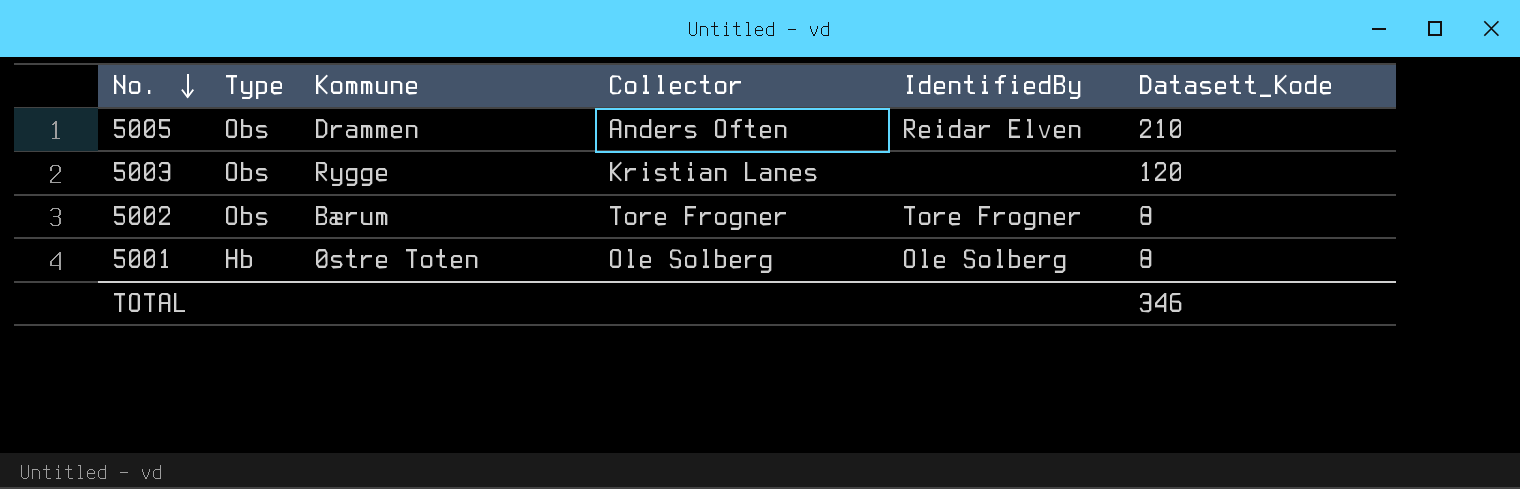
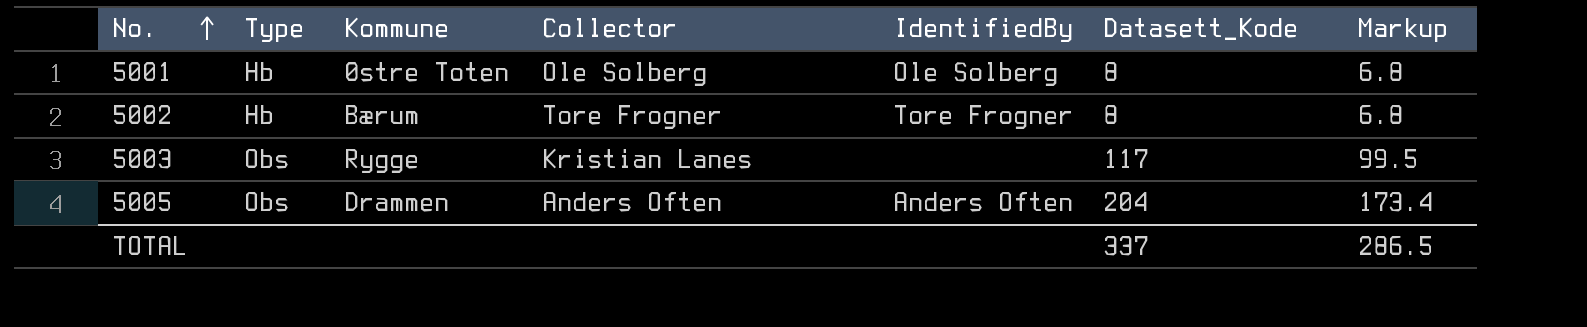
row order: No. descending -> No. ascending
column Markup | formula: none -> [Datasett_Kode] * 0.85
5002 | Type: Obs -> Hb
5003 | Datasett_Kode: 120 -> 117
5005 | IdentifiedBy: Reidar Elven -> Anders Often
5005 | Datasett_Kode: 210 -> 204
TOTAL | Datasett_Kode: 346 -> 337

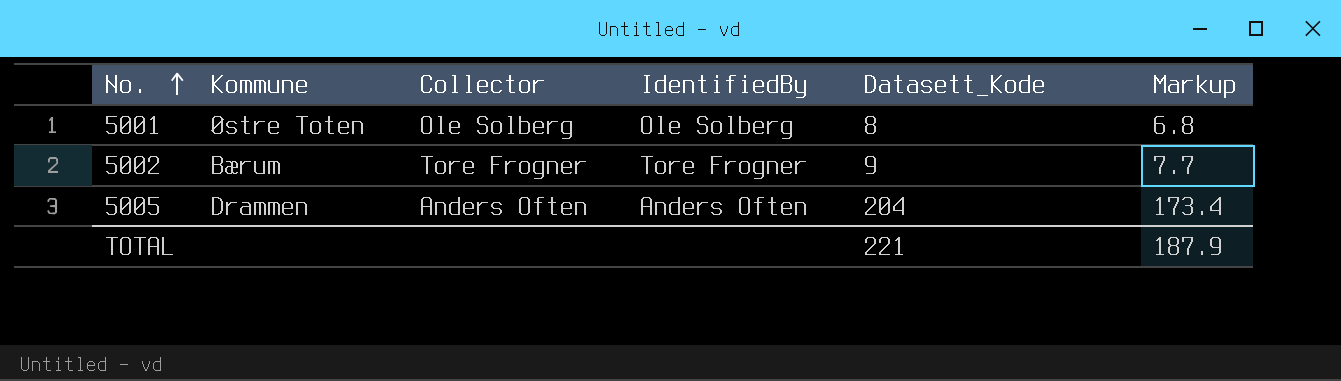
column Type | position: 2 -> none
row 5003: Obs | Rygge | Kristian Lanes | none | 117 | 99.5 -> none
5002 | Datasett_Kode: 8 -> 9
5002 | Markup: 6.8 -> 7.7
TOTAL | Datasett_Kode: 337 -> 221
TOTAL | Markup: 286.5 -> 187.9

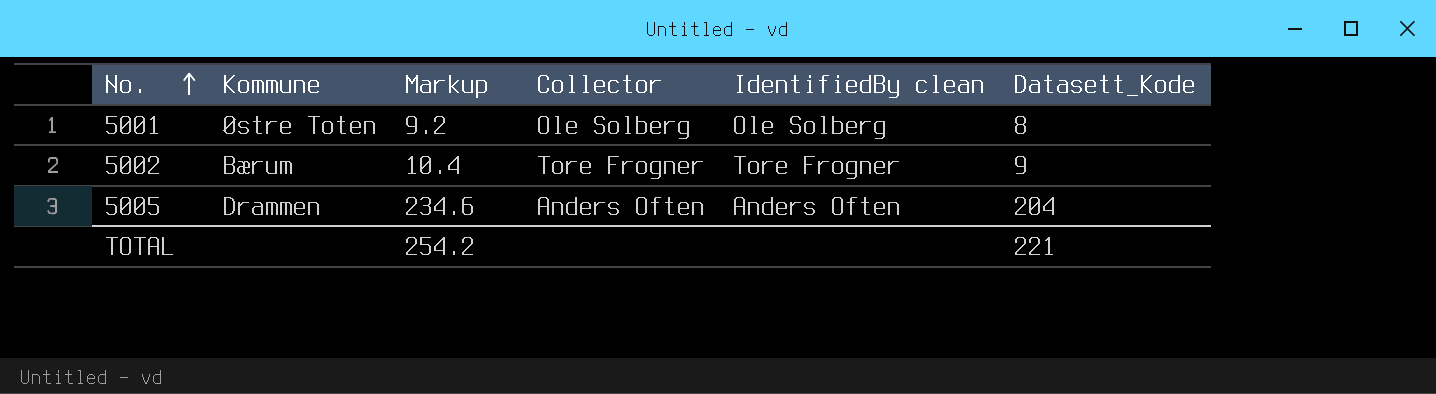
column Markup | formula: [Datasett_Kode] * 0.85 -> [Datasett_Kode] * 1.15
column Markup | position: 6 -> 3
column name: IdentifiedBy -> IdentifiedBy clean
TOTAL | Markup: 187.9 -> 254.2

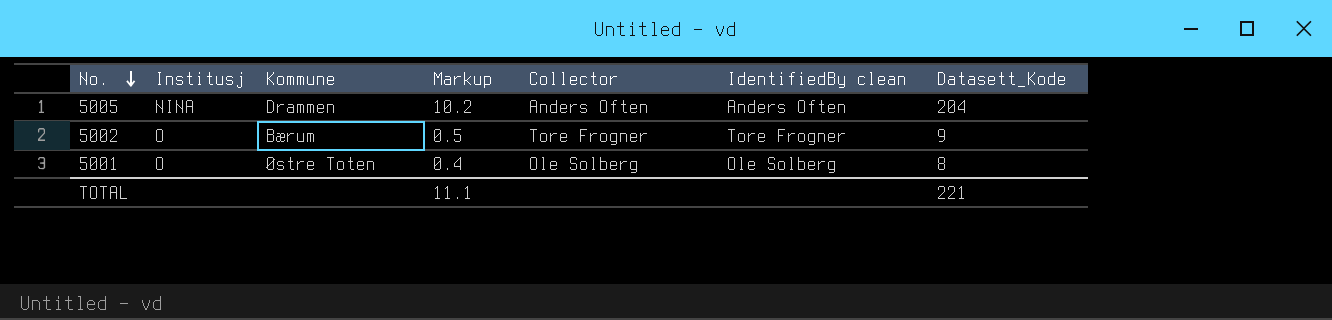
row order: No. ascending -> No. descending
column Institusj | position: none -> 2
column Markup | formula: [Datasett_Kode] * 1.15 -> [Datasett_Kode] * 0.05
TOTAL | Markup: 254.2 -> 11.1

